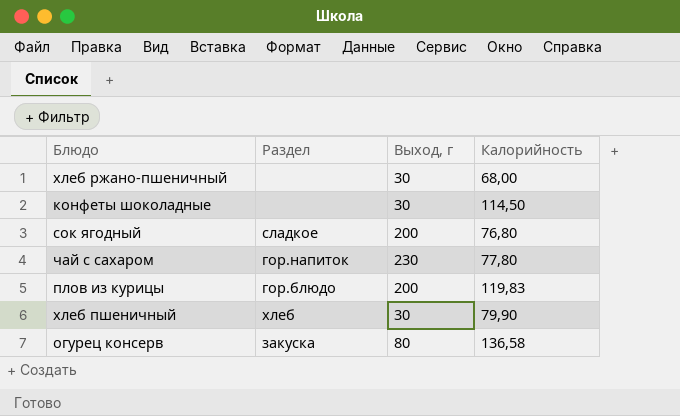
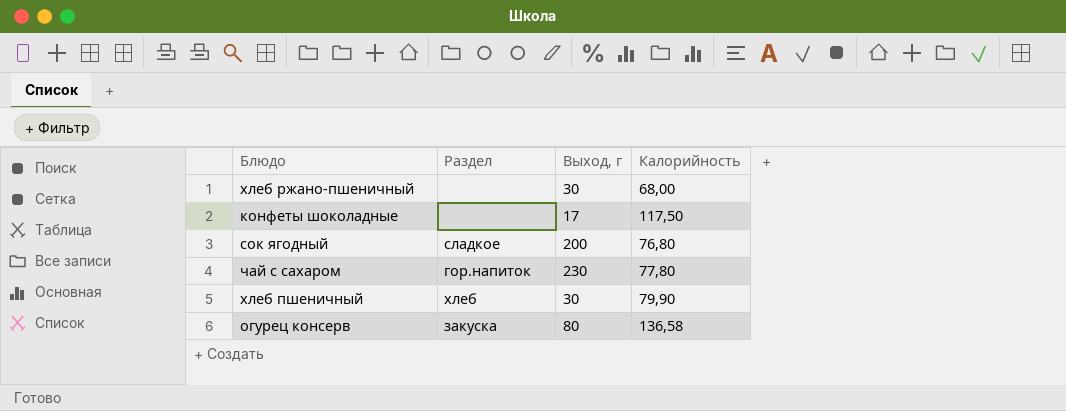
row плов из курицы: гор.блюдо | 200 | 119,83 -> none
конфеты шоколадные | Выход, г: 30 -> 17
конфеты шоколадные | Калорийность: 114,50 -> 117,50

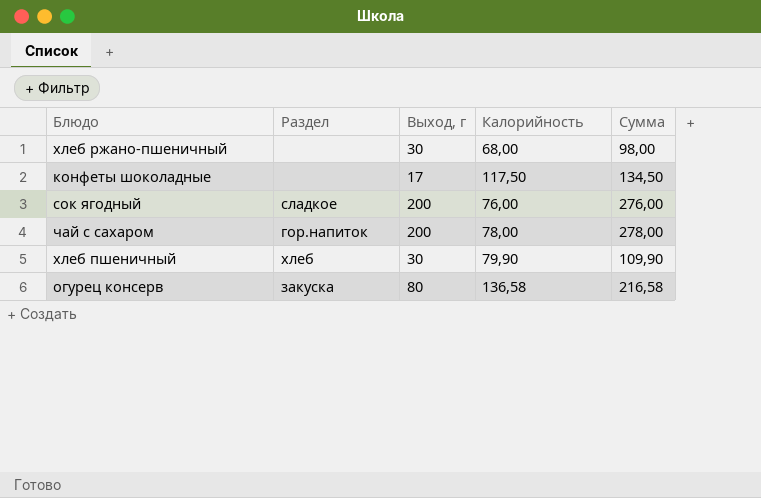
column Сумма | formula: none -> [Выход, г] + [Калорийность]
сок ягодный | Калорийность: 76,80 -> 76,00
чай с сахаром | Выход, г: 230 -> 200
чай с сахаром | Калорийность: 77,80 -> 78,00

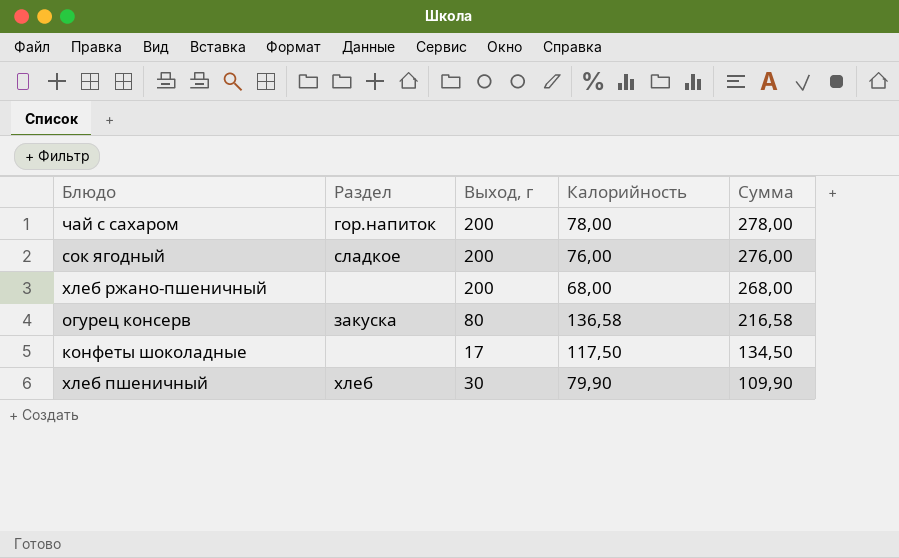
row order: none -> Сумма descending
хлеб ржано-пшеничный | Выход, г: 30 -> 200
хлеб ржано-пшеничный | Сумма: 98,00 -> 268,00

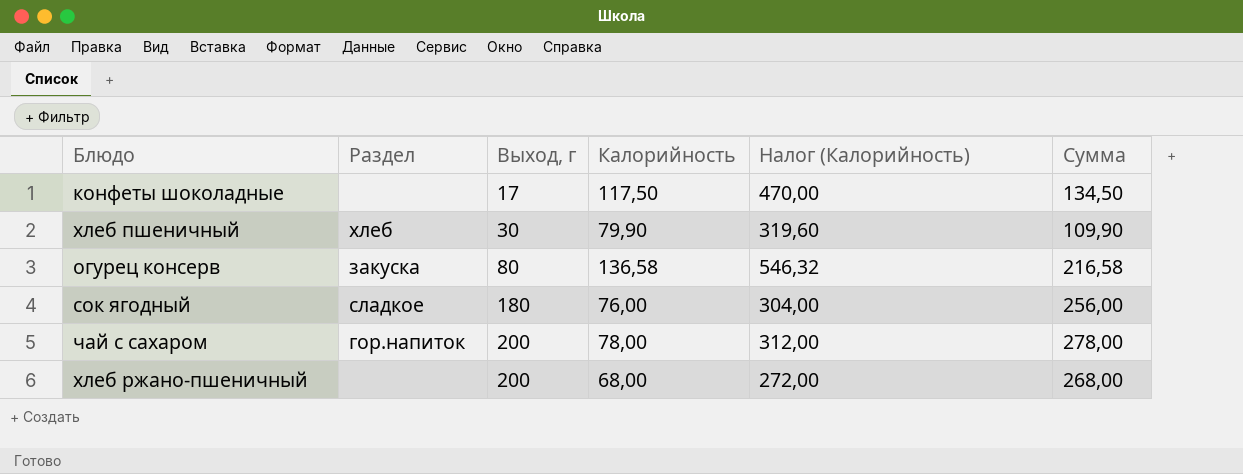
row order: Сумма descending -> Выход, г ascending
column Налог (Калорийность) | formula: none -> [Калорийность] * 4
сок ягодный | Выход, г: 200 -> 180
сок ягодный | Сумма: 276,00 -> 256,00

